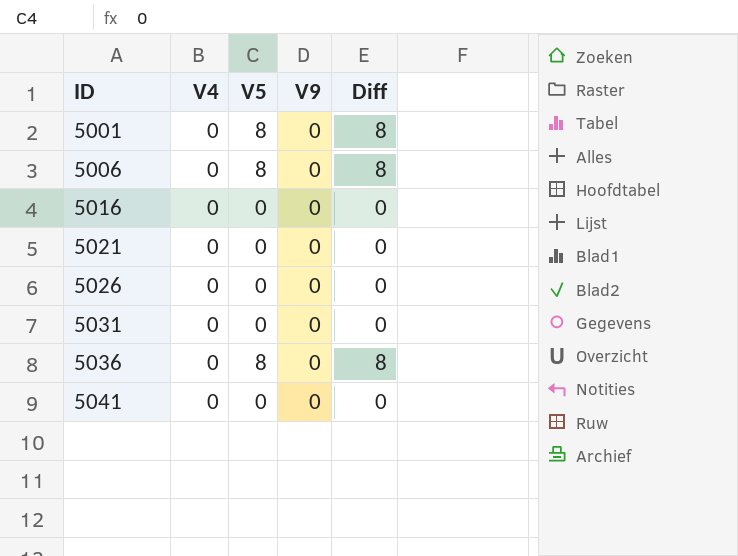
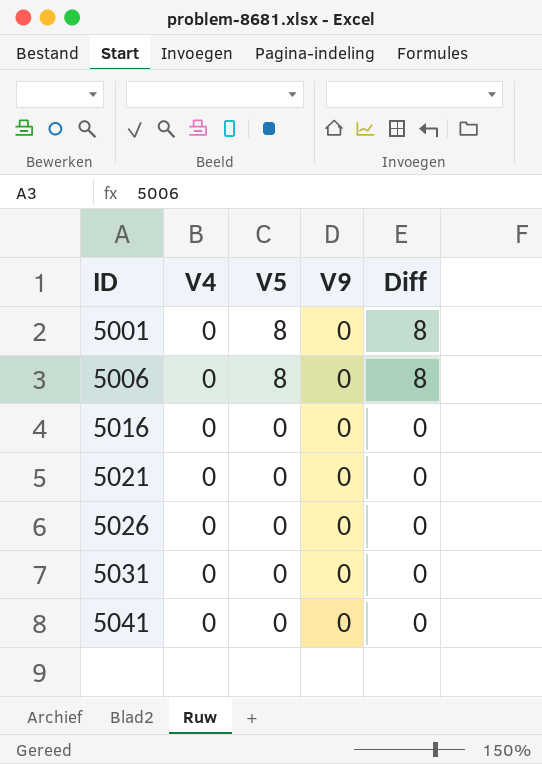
row 5036: 0 | 8 | 0 | 8 -> none

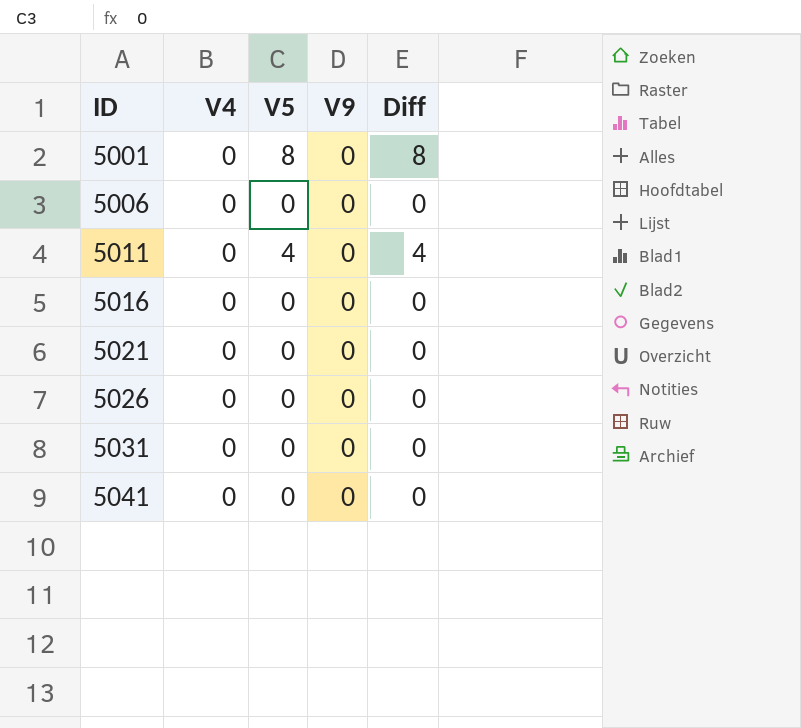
5006 | V5: 8 -> 0
5006 | Diff: 8 -> 0
row 5011: none -> 0 | 4 | 0 | 4

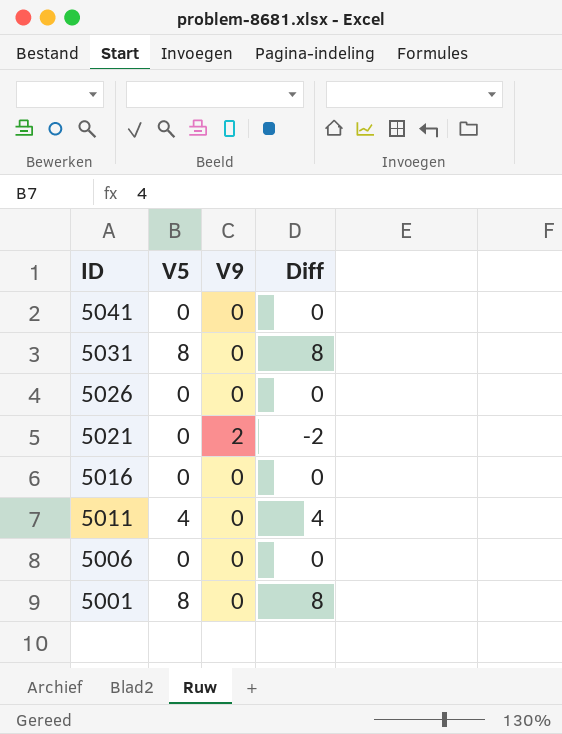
row order: ID ascending -> ID descending
column V4 | position: 2 -> none
5031 | V5: 0 -> 8
5031 | Diff: 0 -> 8
5021 | V9: 0 -> 2
5021 | Diff: 0 -> -2

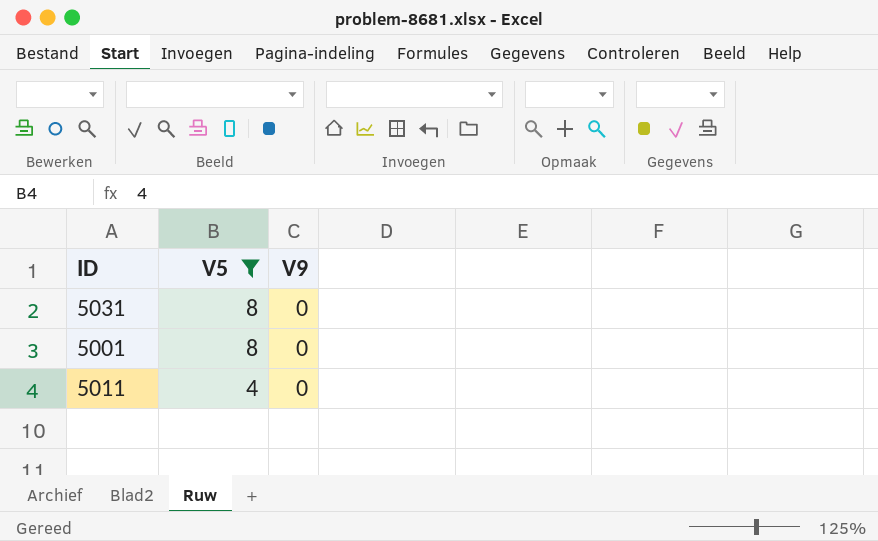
filter: none -> V5 != 0
row order: ID descending -> V5 descending
column Diff | formula: [V5] - [V9] -> none

